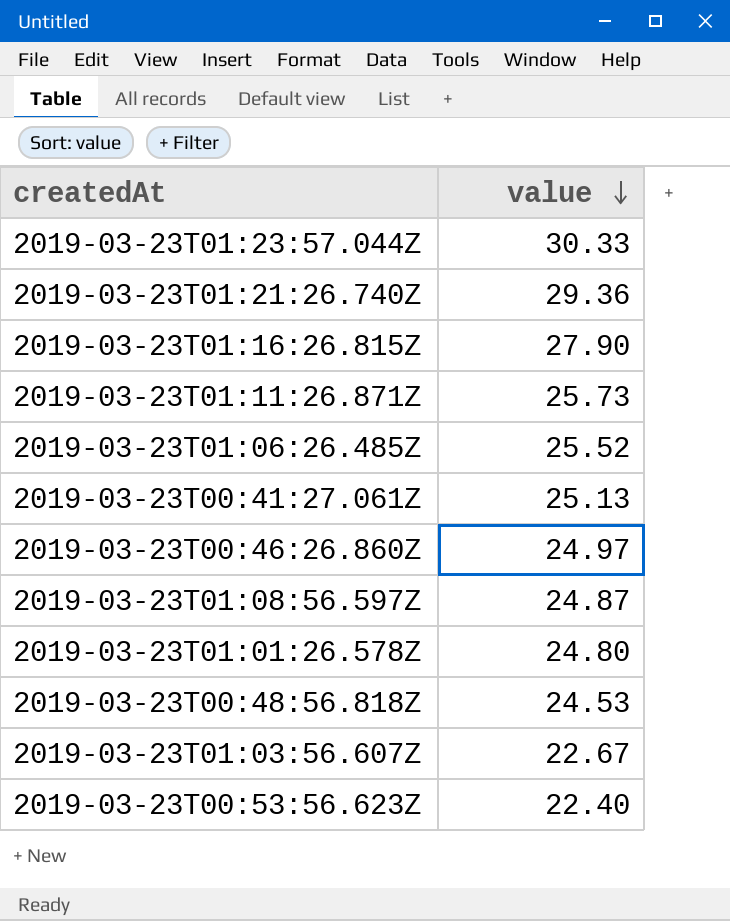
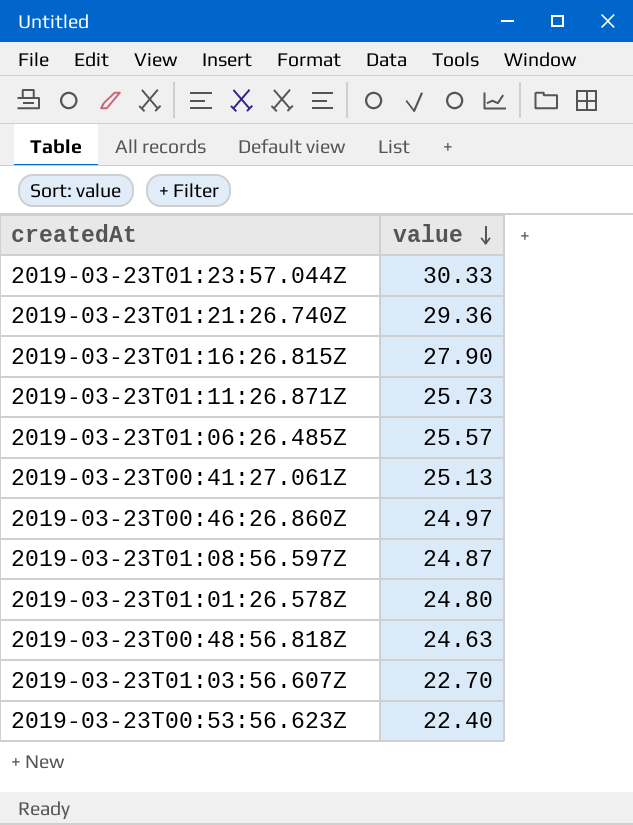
2019-03-23T01:06:26.485Z | value: 25.52 -> 25.57
2019-03-23T00:48:56.818Z | value: 24.53 -> 24.63
2019-03-23T01:03:56.607Z | value: 22.67 -> 22.70

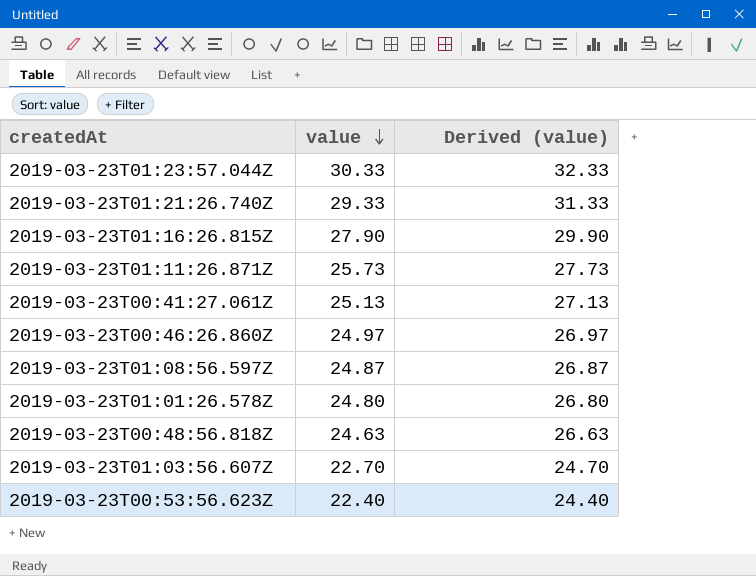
column Derived (value) | formula: none -> [value] + 2
row 2019-03-23T01:06:26.485Z: 25.57 -> none
2019-03-23T01:21:26.740Z | value: 29.36 -> 29.33

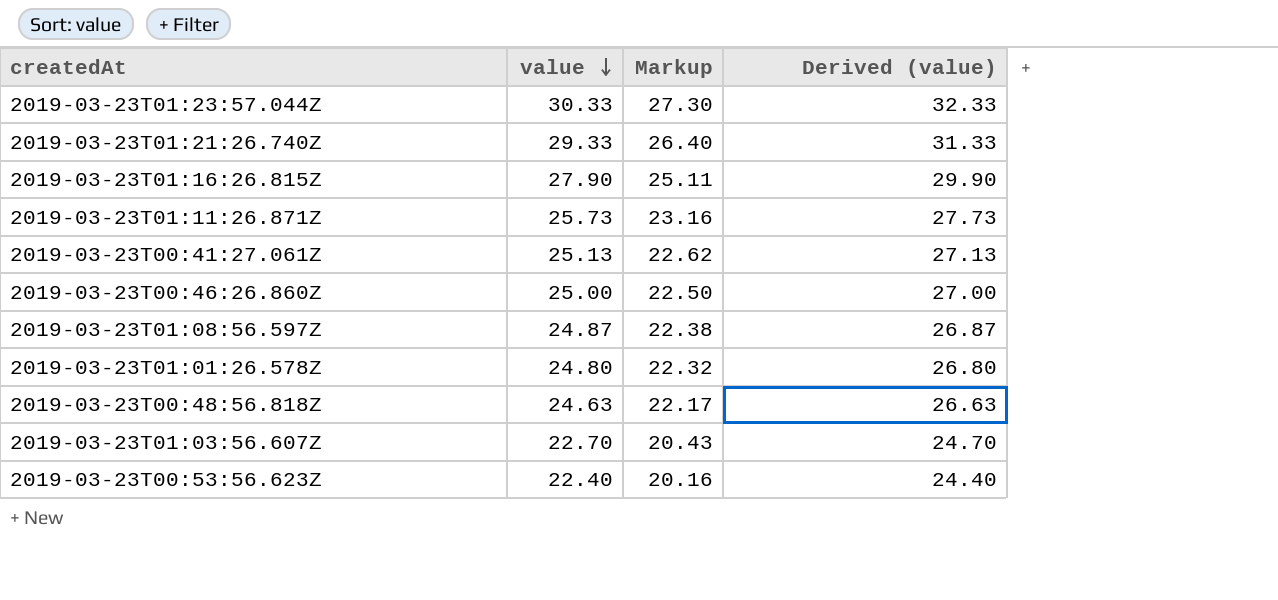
column Markup | formula: none -> [value] * 0.9
2019-03-23T00:46:26.860Z | value: 24.97 -> 25.00
2019-03-23T00:46:26.860Z | Derived (value): 26.97 -> 27.00

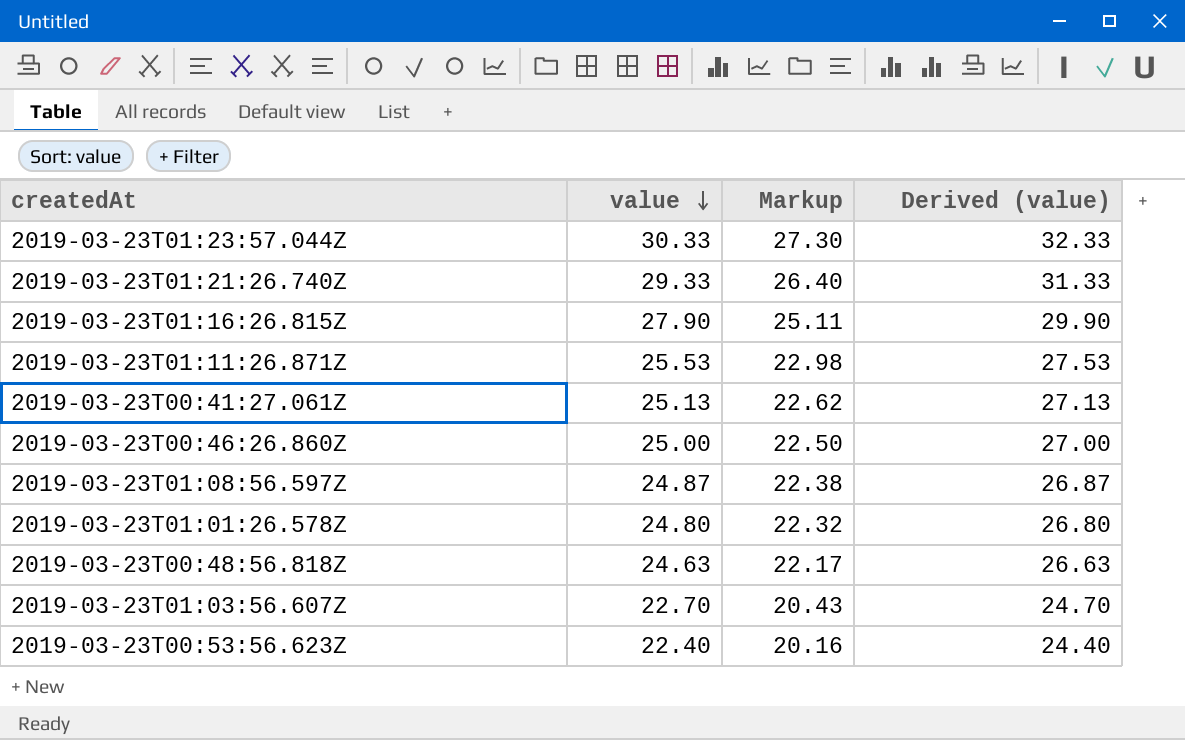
2019-03-23T01:11:26.871Z | value: 25.73 -> 25.53
2019-03-23T01:11:26.871Z | Markup: 23.16 -> 22.98
2019-03-23T01:11:26.871Z | Derived (value): 27.73 -> 27.53

